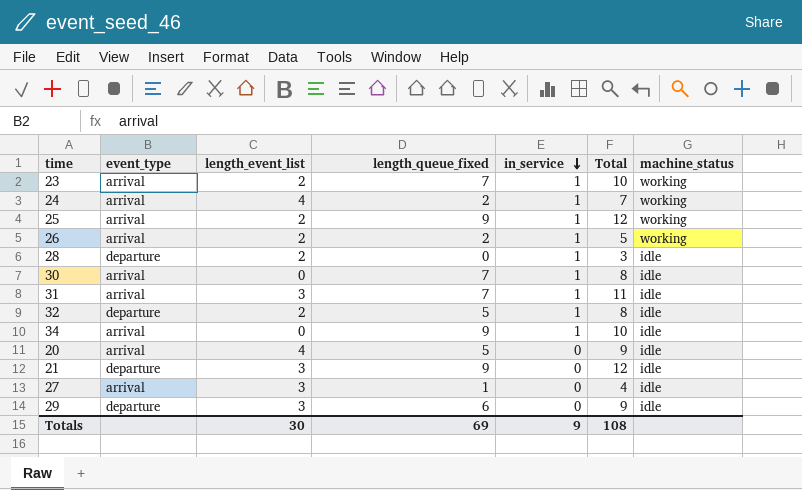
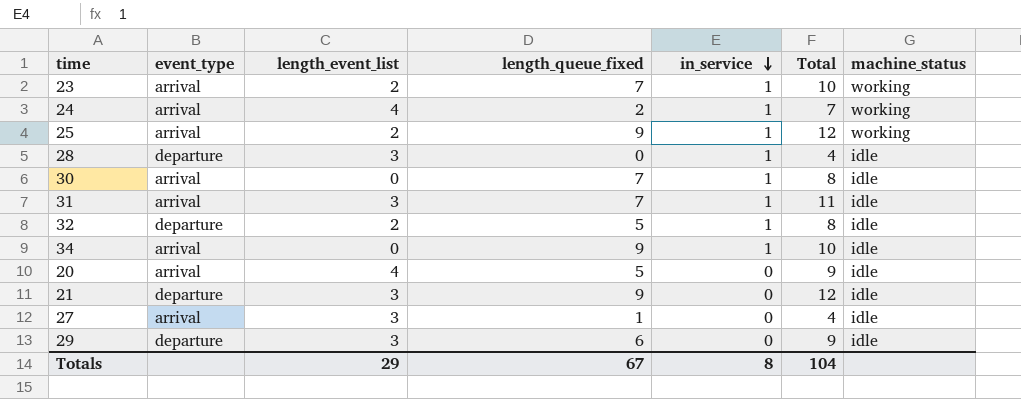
row 26: arrival | 2 | 2 | 1 | 5 | working -> none
28 | length_event_list: 2 -> 3
28 | Total: 3 -> 4
Totals | length_event_list: 30 -> 29
Totals | length_queue_fixed: 69 -> 67
Totals | in_service: 9 -> 8
Totals | Total: 108 -> 104

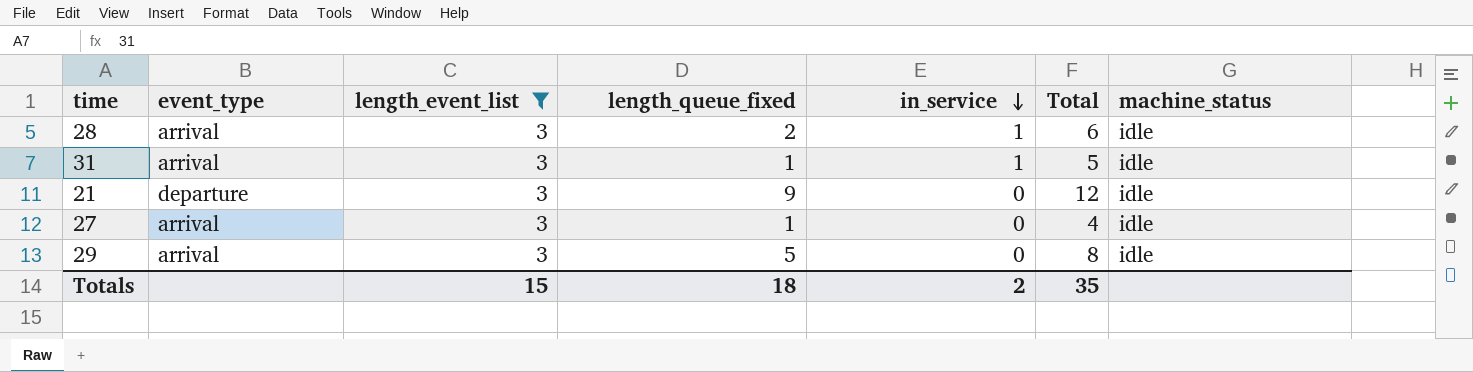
filter: none -> length_event_list = 3
28 | event_type: departure -> arrival
28 | length_queue_fixed: 0 -> 2
28 | Total: 4 -> 6
31 | length_queue_fixed: 7 -> 1
31 | Total: 11 -> 5
29 | event_type: departure -> arrival
29 | length_queue_fixed: 6 -> 5
29 | Total: 9 -> 8
Totals | length_event_list: 29 -> 15
Totals | length_queue_fixed: 67 -> 18
Totals | in_service: 8 -> 2
Totals | Total: 104 -> 35

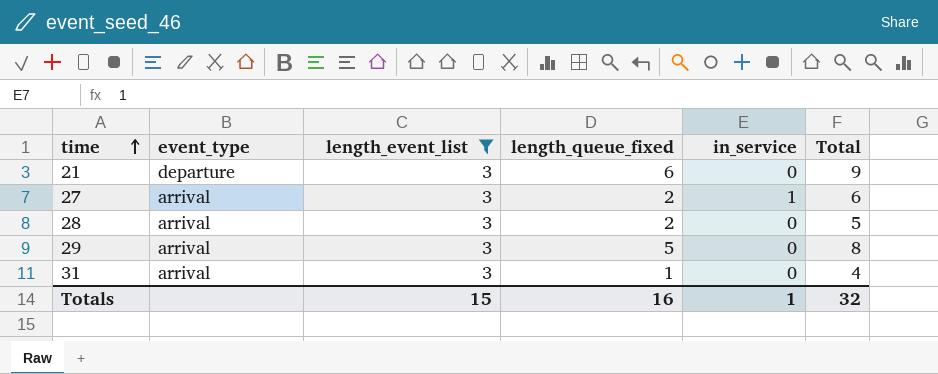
row order: in_service descending -> time ascending
column machine_status | position: 7 -> none
21 | length_queue_fixed: 9 -> 6
21 | Total: 12 -> 9
27 | length_queue_fixed: 1 -> 2
27 | in_service: 0 -> 1
27 | Total: 4 -> 6
28 | in_service: 1 -> 0
28 | Total: 6 -> 5
31 | in_service: 1 -> 0
31 | Total: 5 -> 4
Totals | length_queue_fixed: 18 -> 16
Totals | in_service: 2 -> 1
Totals | Total: 35 -> 32

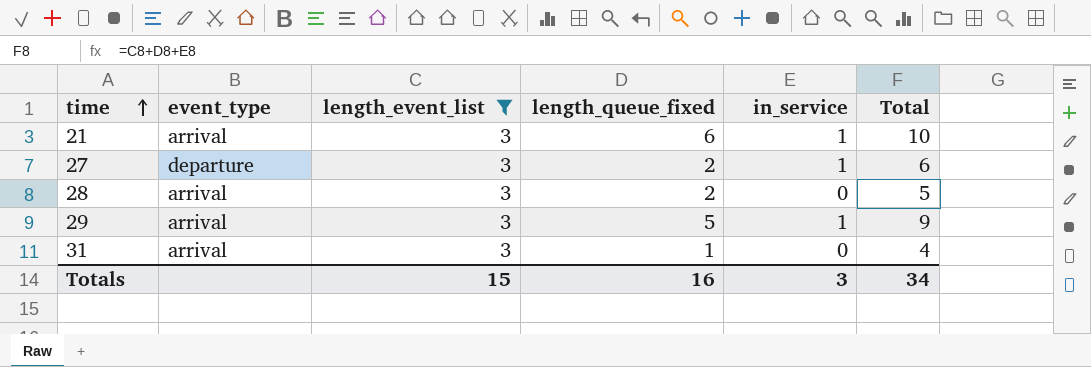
21 | event_type: departure -> arrival
21 | in_service: 0 -> 1
21 | Total: 9 -> 10
27 | event_type: arrival -> departure
29 | in_service: 0 -> 1
29 | Total: 8 -> 9
Totals | in_service: 1 -> 3
Totals | Total: 32 -> 34

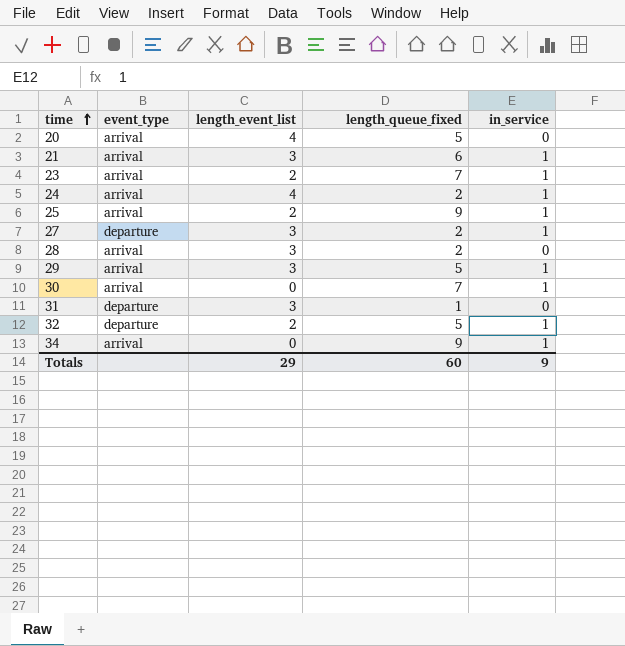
filter: length_event_list = 3 -> none
column Total | formula: [length_event_list] + [length_queue_fixed] + [in_service] -> none
31 | event_type: arrival -> departure
Totals | length_event_list: 15 -> 29
Totals | length_queue_fixed: 16 -> 60
Totals | in_service: 3 -> 9

